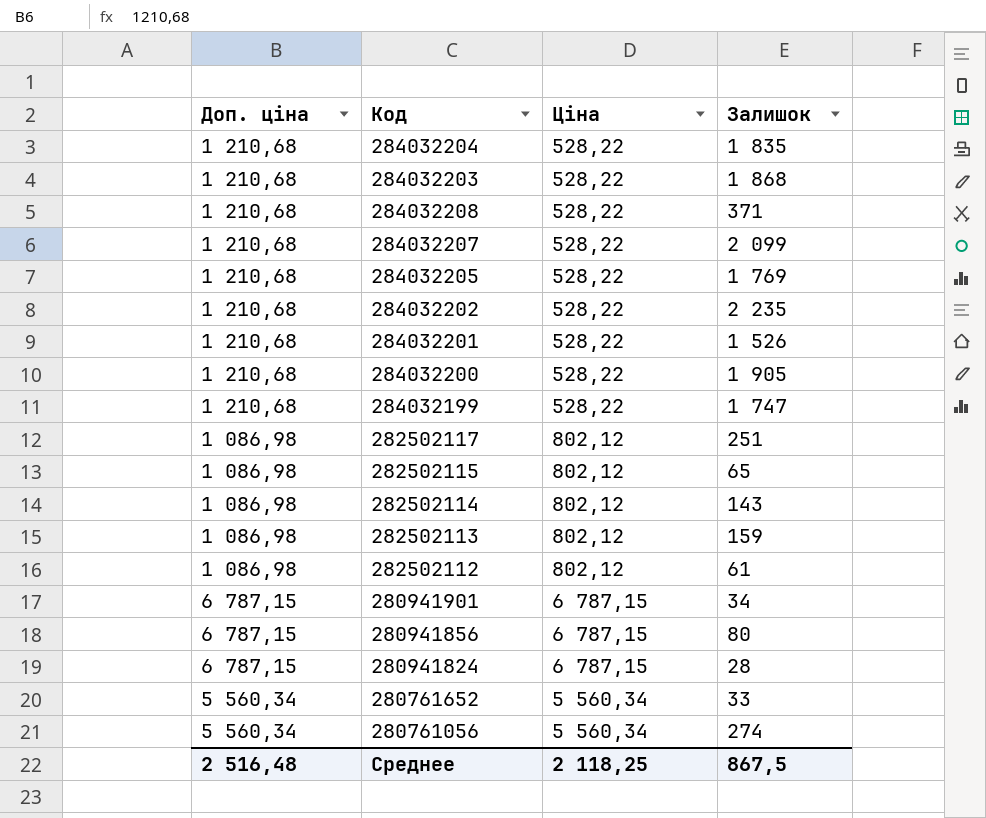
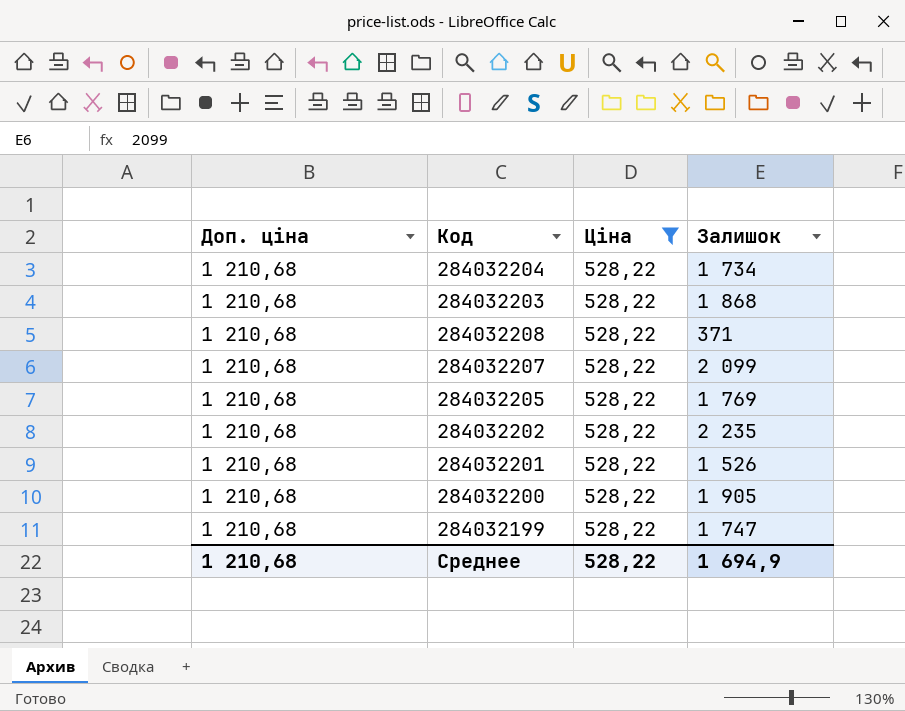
filter: none -> Ціна = 528,22
284032204 | Залишок: 1 835 -> 1 734
Среднее | Доп. ціна: 2 516,48 -> 1 210,68
Среднее | Ціна: 2 118,25 -> 528,22
Среднее | Залишок: 867,5 -> 1 694,9

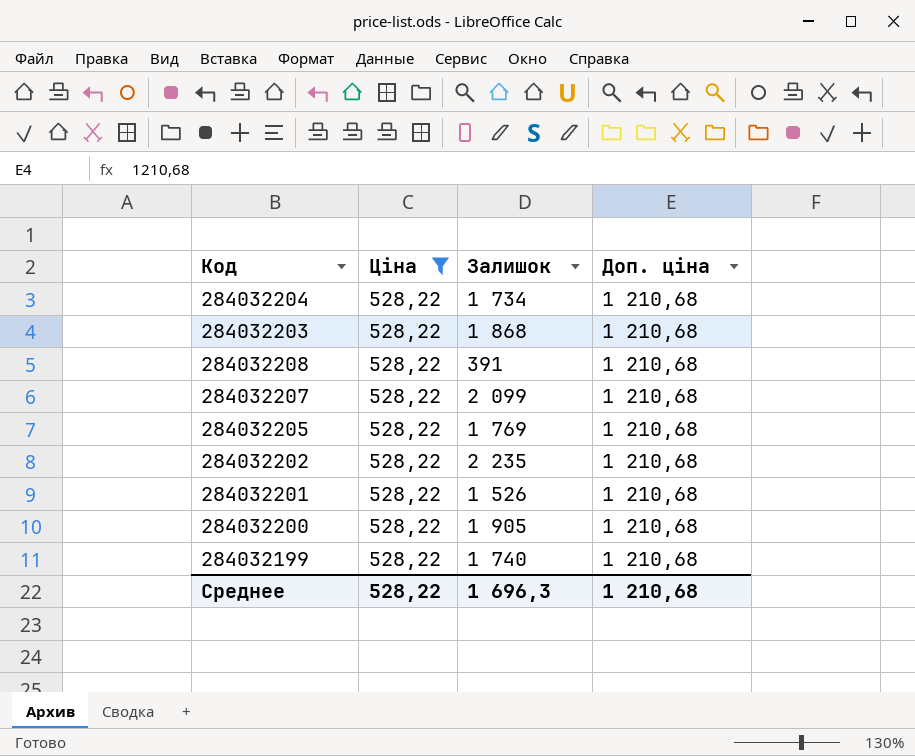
column Доп. ціна | position: 1 -> 4
284032208 | Залишок: 371 -> 391
284032199 | Залишок: 1 747 -> 1 740
Среднее | Залишок: 1 694,9 -> 1 696,3

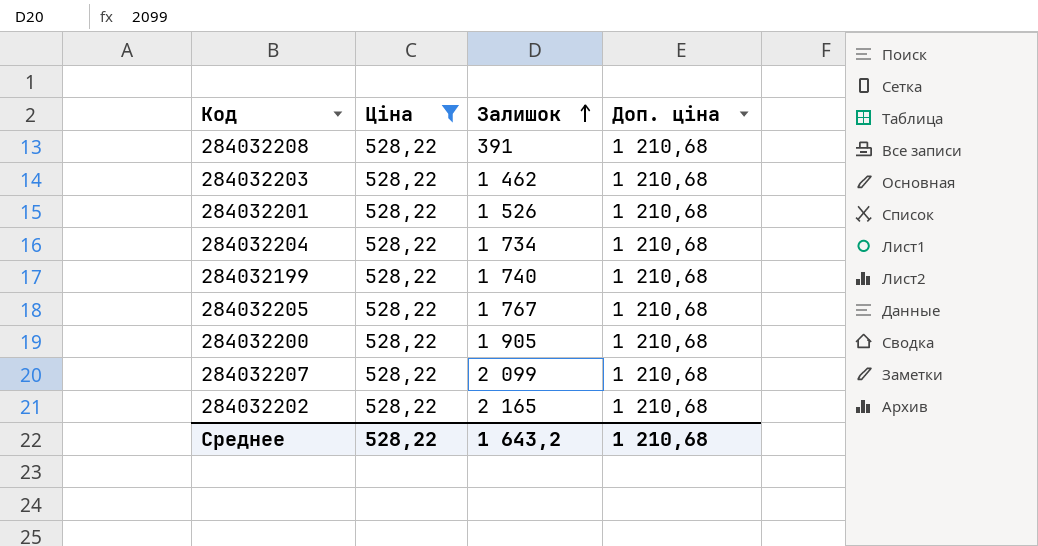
row order: none -> Залишок ascending
284032203 | Залишок: 1 868 -> 1 462
284032205 | Залишок: 1 769 -> 1 767
284032202 | Залишок: 2 235 -> 2 165
Среднее | Залишок: 1 696,3 -> 1 643,2

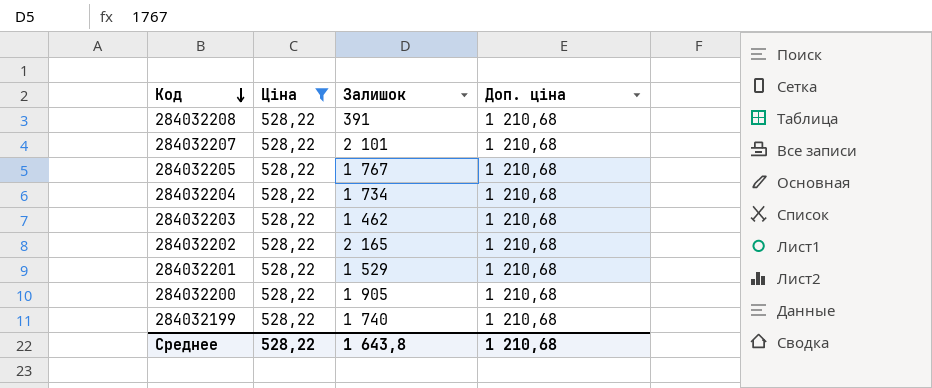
row order: Залишок ascending -> Код descending
284032207 | Залишок: 2 099 -> 2 101
284032201 | Залишок: 1 526 -> 1 529
Среднее | Залишок: 1 643,2 -> 1 643,8

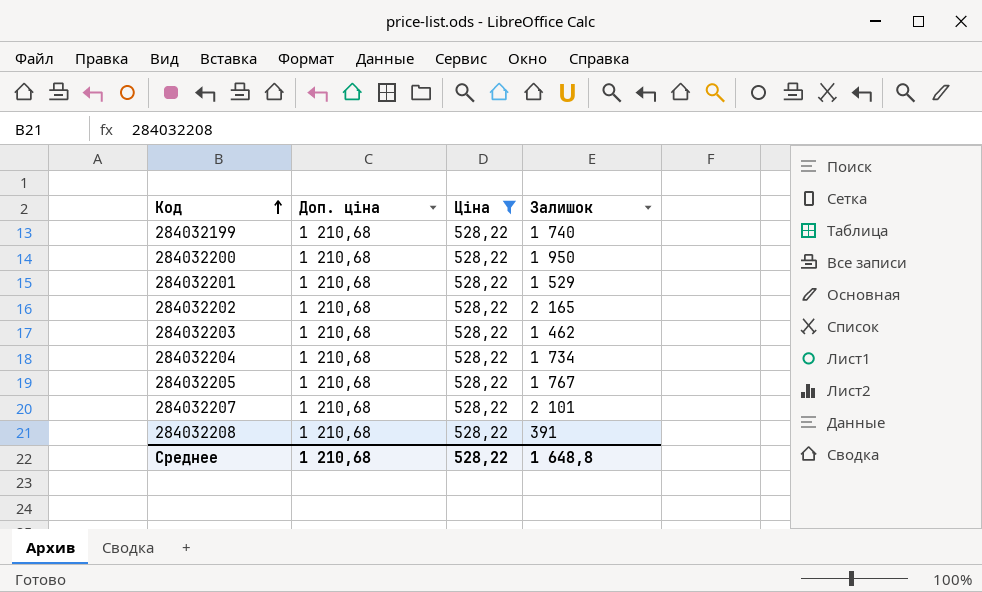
row order: Код descending -> Код ascending
column Доп. ціна | position: 4 -> 2
284032200 | Залишок: 1 905 -> 1 950
Среднее | Залишок: 1 643,8 -> 1 648,8

